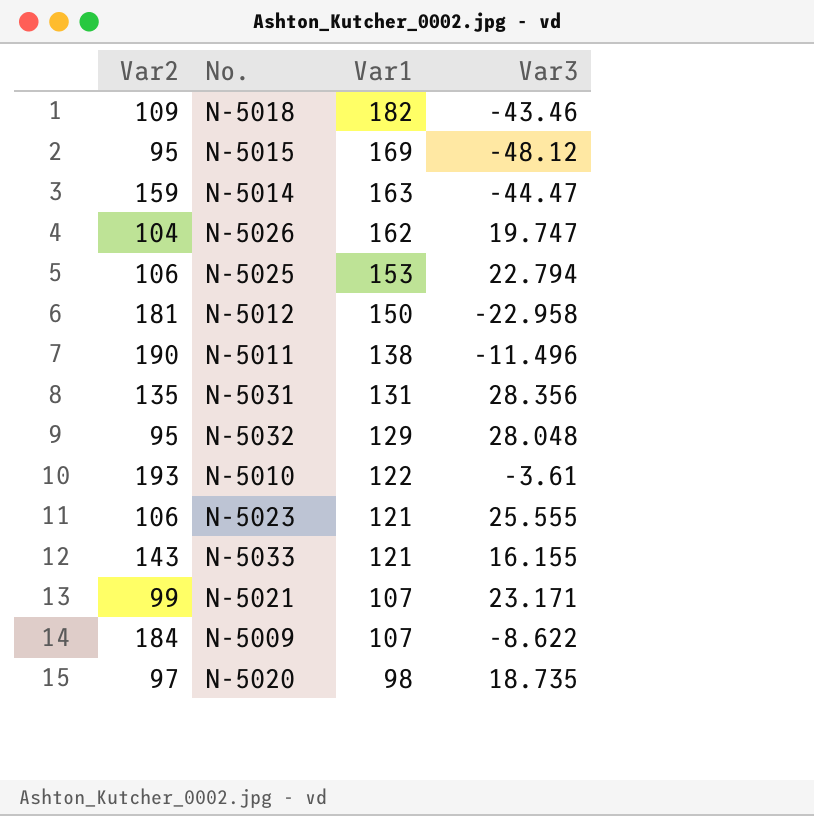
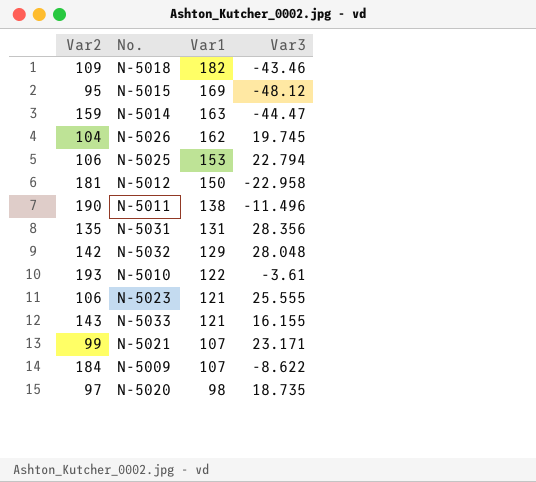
N-5026 | Var3: 19.747 -> 19.745
N-5032 | Var2: 95 -> 142

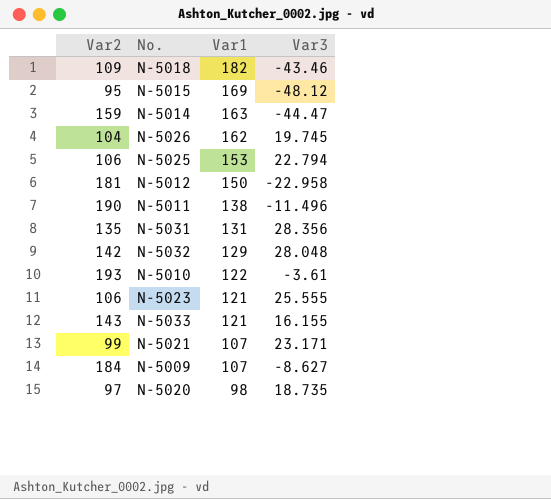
N-5009 | Var3: -8.622 -> -8.627

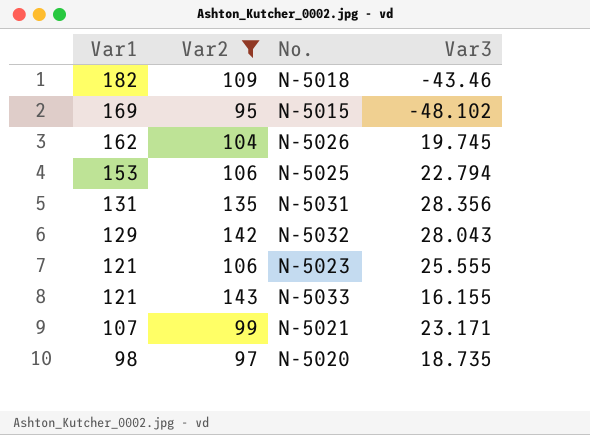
filter: none -> Var2 <= 143
column Var1 | position: 3 -> 1
N-5015 | Var3: -48.12 -> -48.102
N-5032 | Var3: 28.048 -> 28.043

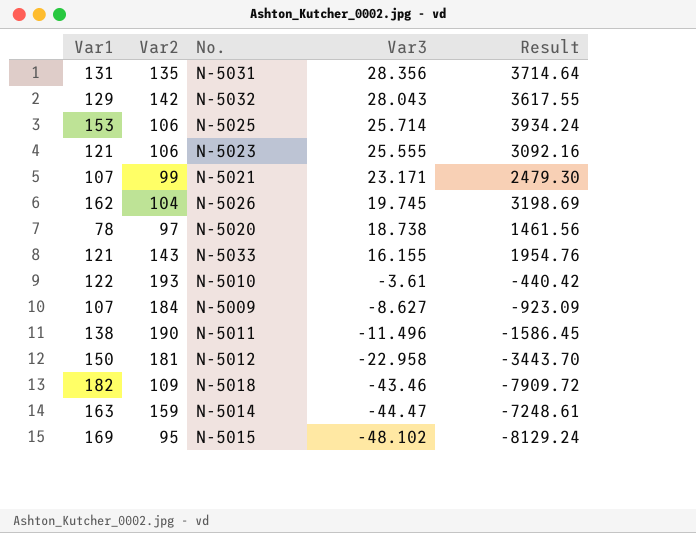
filter: Var2 <= 143 -> none
row order: Var1 descending -> Var3 descending
column Result | formula: none -> [Var1] * [Var3]
N-5025 | Var3: 22.794 -> 25.714
N-5020 | Var1: 98 -> 78
N-5020 | Var3: 18.735 -> 18.738

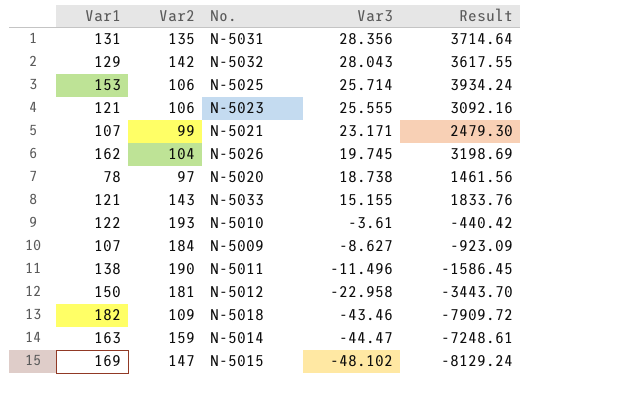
N-5033 | Var3: 16.155 -> 15.155
N-5033 | Result: 1954.76 -> 1833.76
N-5015 | Var2: 95 -> 147

